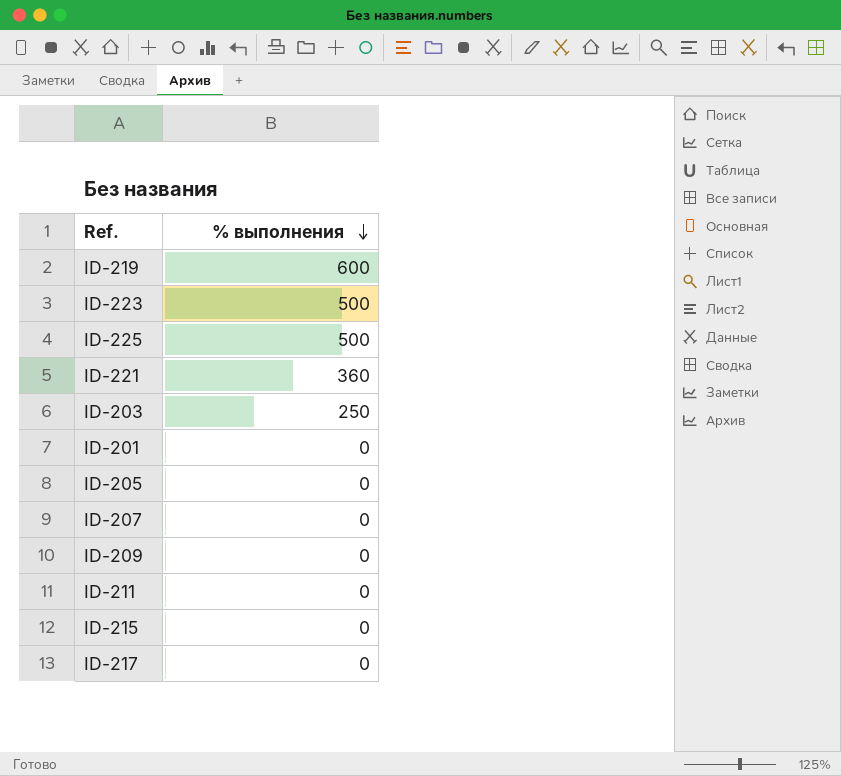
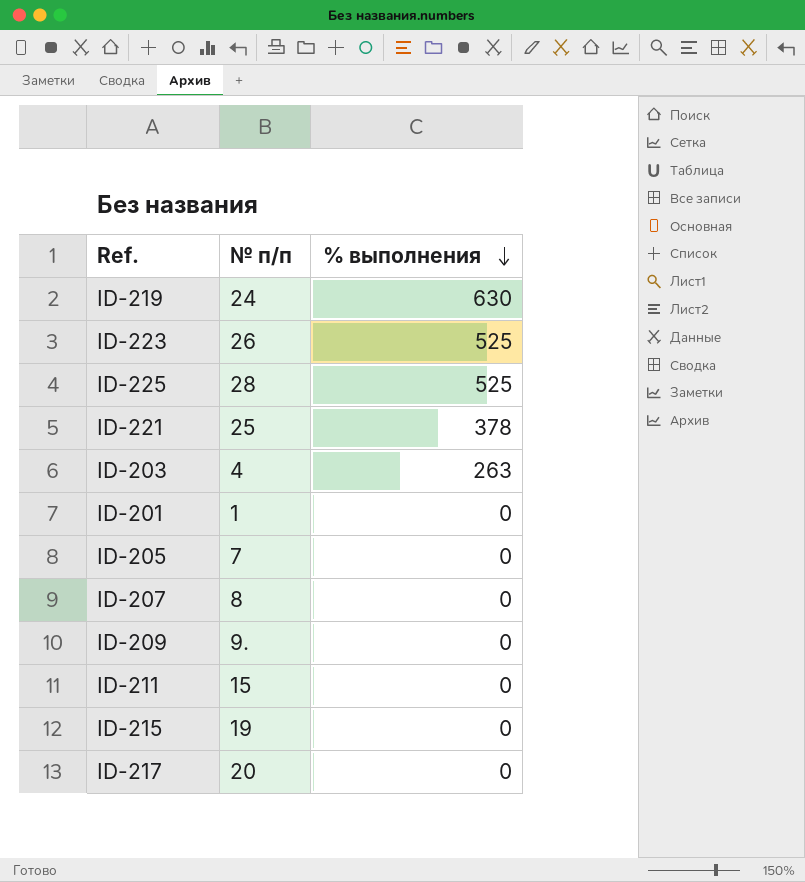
column № п/п | position: none -> 2
ID-219 | % выполнения: 600 -> 630
ID-223 | % выполнения: 500 -> 525
ID-225 | % выполнения: 500 -> 525
ID-221 | % выполнения: 360 -> 378
ID-203 | % выполнения: 250 -> 263

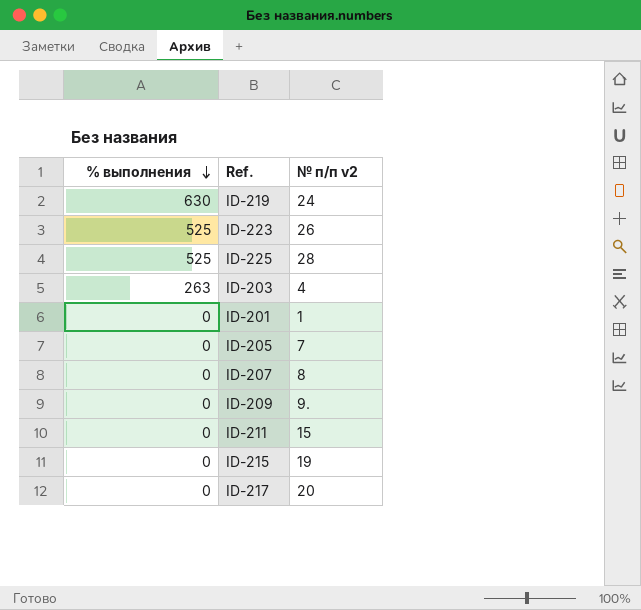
column % выполнения | position: 3 -> 1
column name: № п/п -> № п/п v2
row ID-221: 25 | 378 -> none

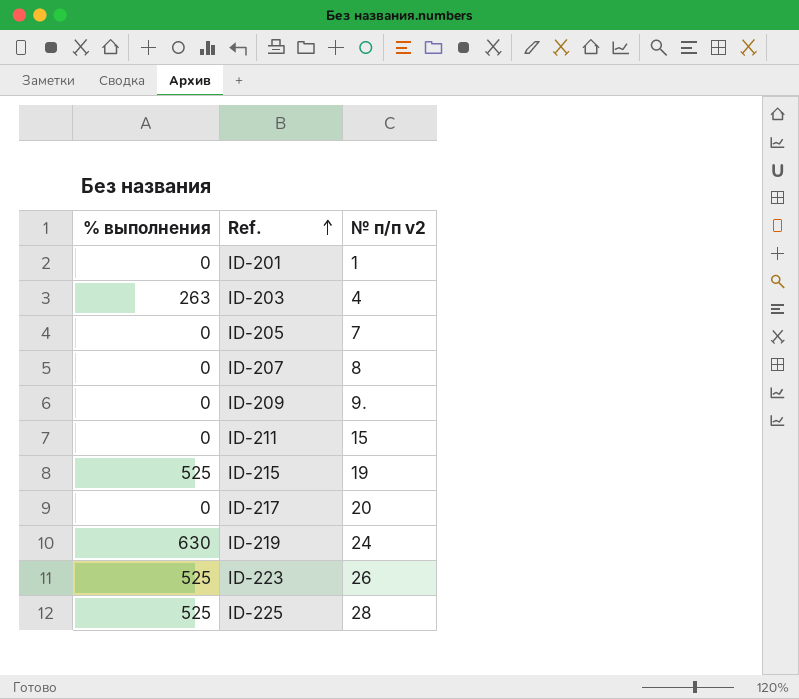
row order: % выполнения descending -> Ref. ascending
ID-215 | % выполнения: 0 -> 525

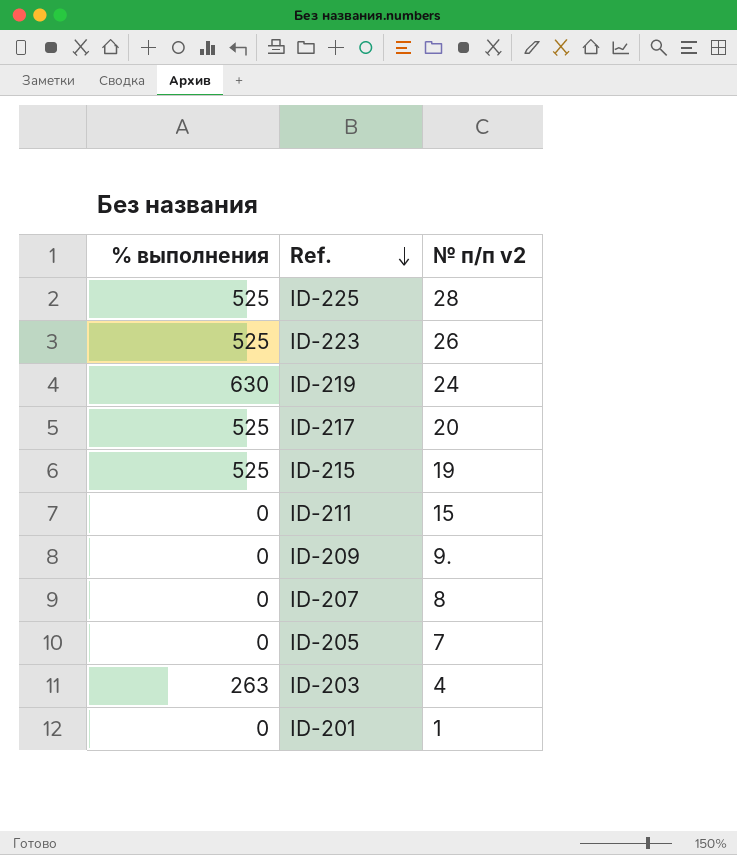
row order: Ref. ascending -> Ref. descending
ID-217 | % выполнения: 0 -> 525

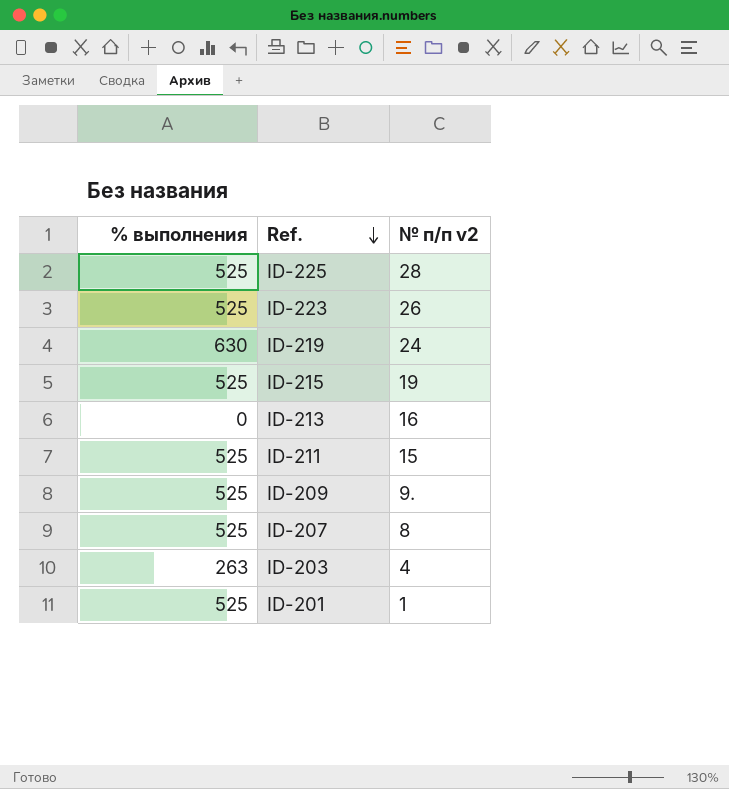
row ID-217: 525 | 20 -> none
row ID-205: 0 | 7 -> none
row ID-213: none -> 0 | 16
ID-211 | % выполнения: 0 -> 525
ID-209 | % выполнения: 0 -> 525
ID-207 | % выполнения: 0 -> 525
ID-201 | % выполнения: 0 -> 525

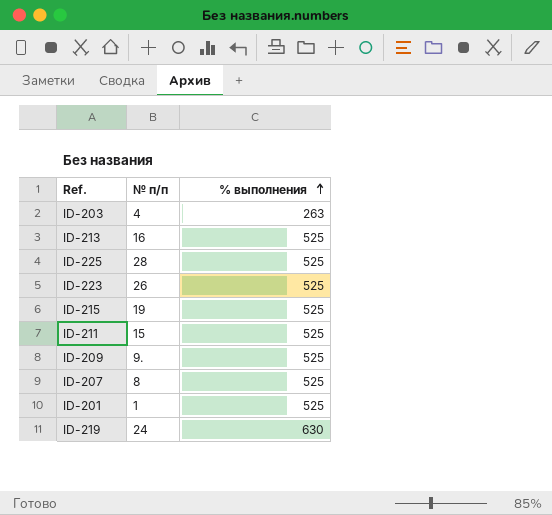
row order: Ref. descending -> % выполнения ascending
column name: № п/п v2 -> № п/п
column % выполнения | position: 1 -> 3
ID-213 | % выполнения: 0 -> 525

